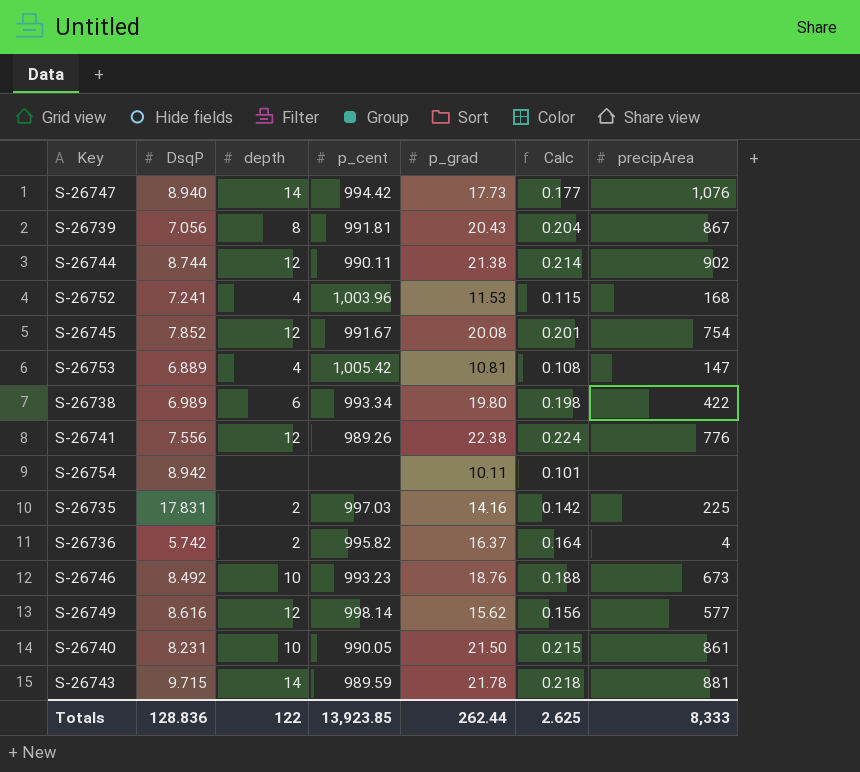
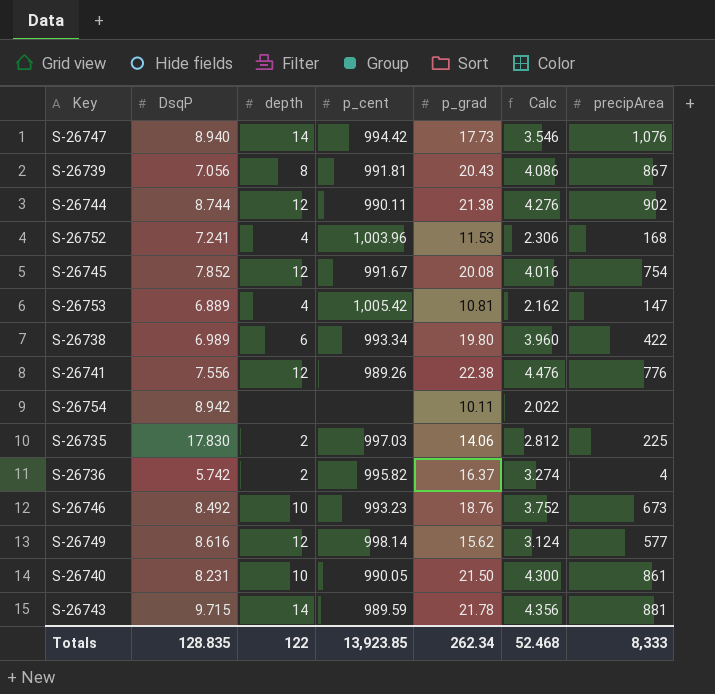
column Calc | formula: [p_grad] * 0.01 -> [p_grad] * 0.2
S-26735 | DsqP: 17.831 -> 17.830
S-26735 | p_grad: 14.16 -> 14.06
Totals | DsqP: 128.836 -> 128.835
Totals | p_grad: 262.44 -> 262.34
Totals | Calc: 2.625 -> 52.468

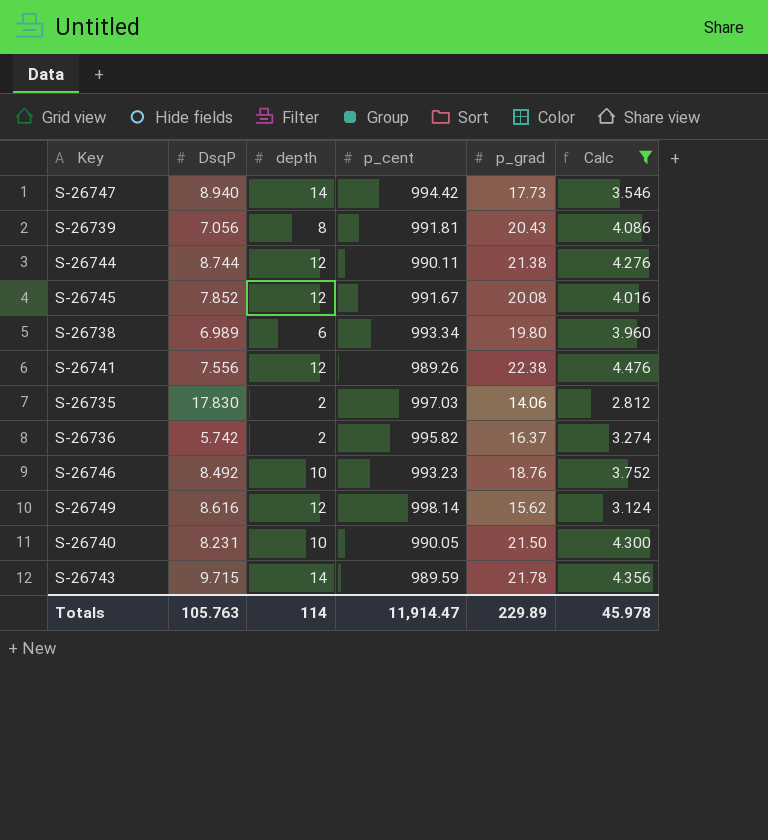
filter: none -> Calc >= 2.812
column precipArea | position: 7 -> none
Totals | DsqP: 128.835 -> 105.763
Totals | depth: 122 -> 114
Totals | p_cent: 13,923.85 -> 11,914.47
Totals | p_grad: 262.34 -> 229.89
Totals | Calc: 52.468 -> 45.978

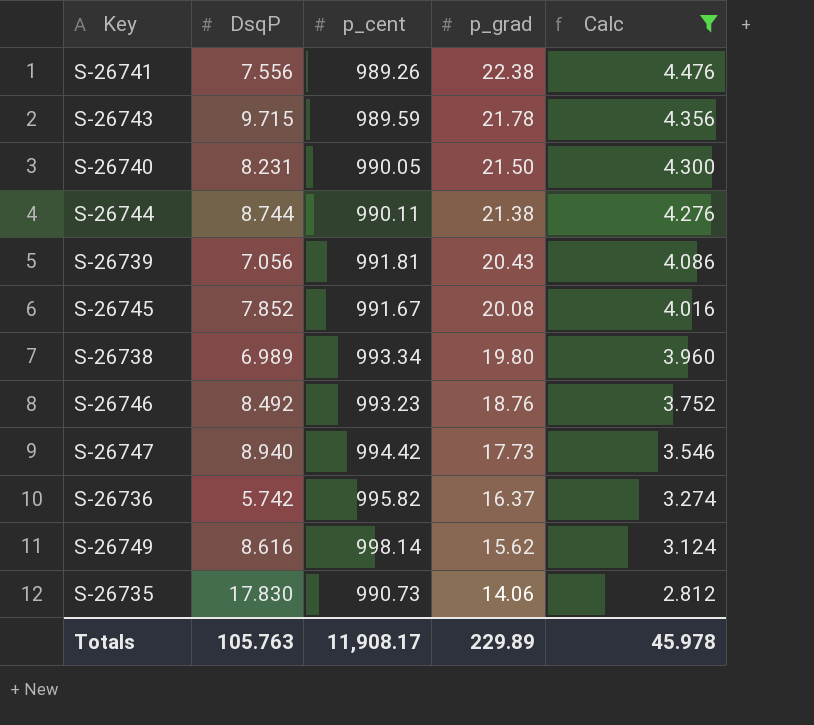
row order: none -> p_grad descending
column depth | position: 3 -> none
S-26735 | p_cent: 997.03 -> 990.73
Totals | p_cent: 11,914.47 -> 11,908.17

